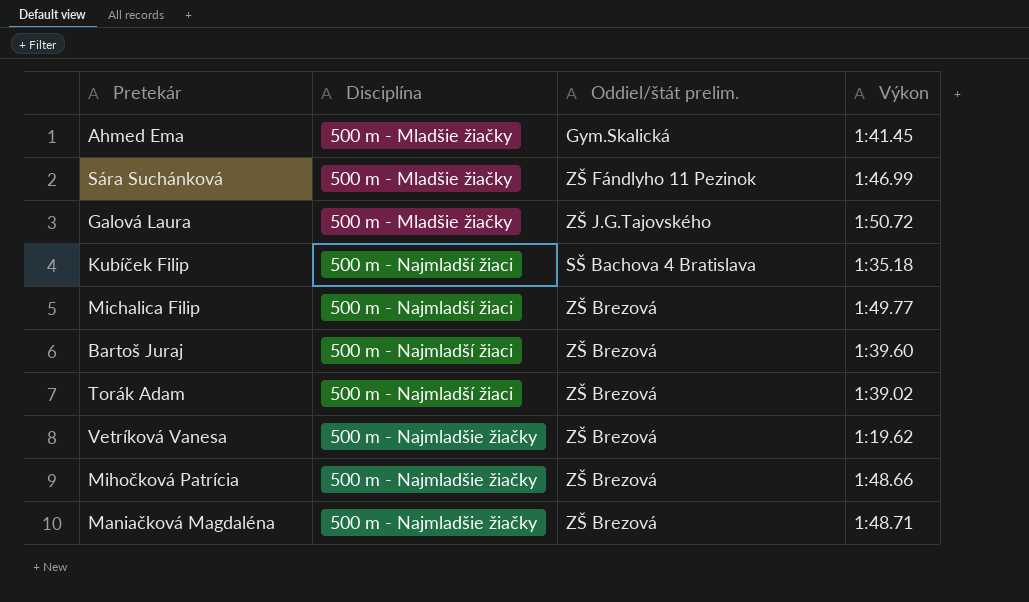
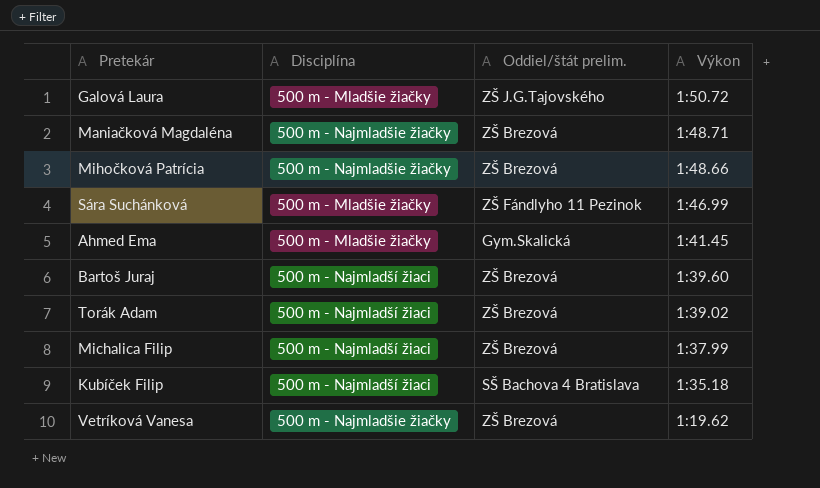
row order: Disciplína ascending -> Výkon descending
Michalica Filip | Výkon: 1:49.77 -> 1:37.99

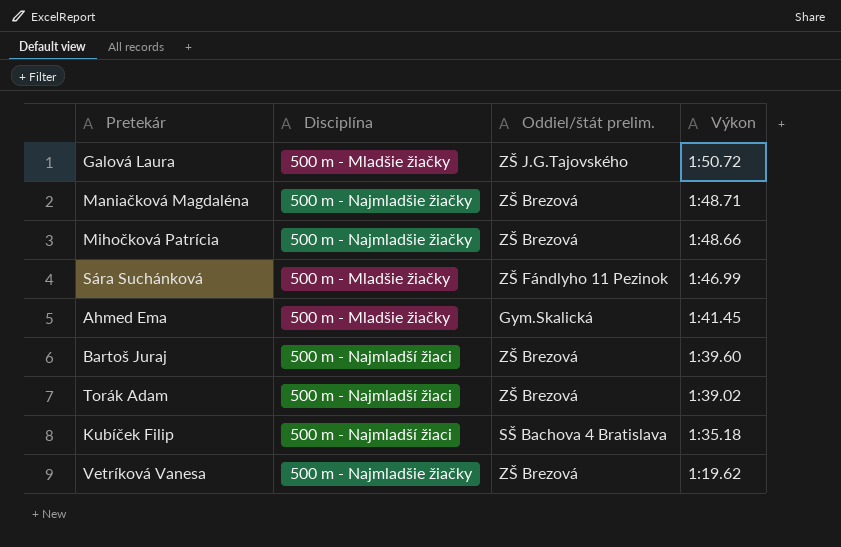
row Michalica Filip: 500 m - Najmladší žiaci | ZŠ Brezová | 1:37.99 -> none

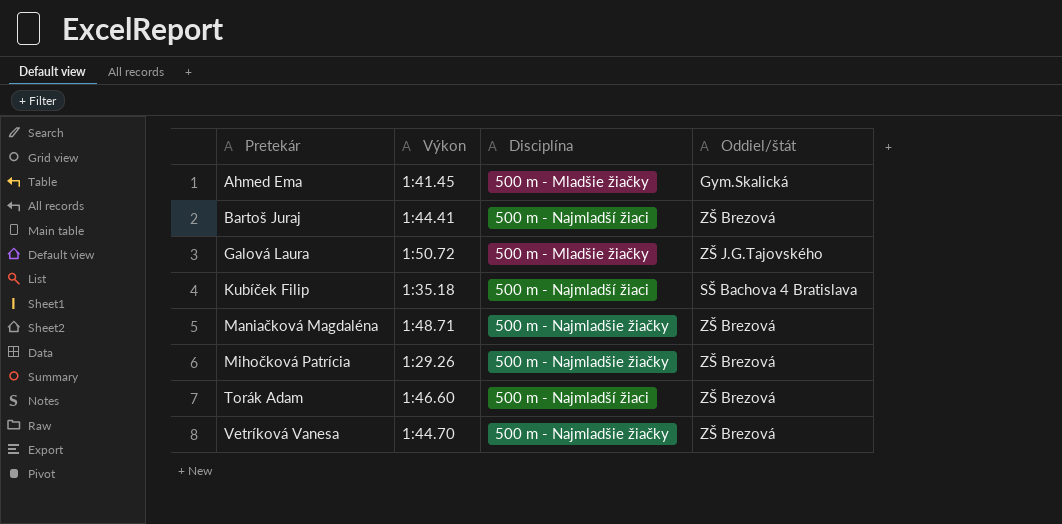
row order: Výkon descending -> Pretekár ascending
column Výkon | position: 4 -> 2
column name: Oddiel/štát prelim. -> Oddiel/štát
row Sára Suchánková: 500 m - Mladšie žiačky | ZŠ Fándlyho 11 Pezinok | 1:46.99 -> none
Bartoš Juraj | Výkon: 1:39.60 -> 1:44.41
Mihočková Patrícia | Výkon: 1:48.66 -> 1:29.26
Torák Adam | Výkon: 1:39.02 -> 1:46.60
Vetríková Vanesa | Výkon: 1:19.62 -> 1:44.70

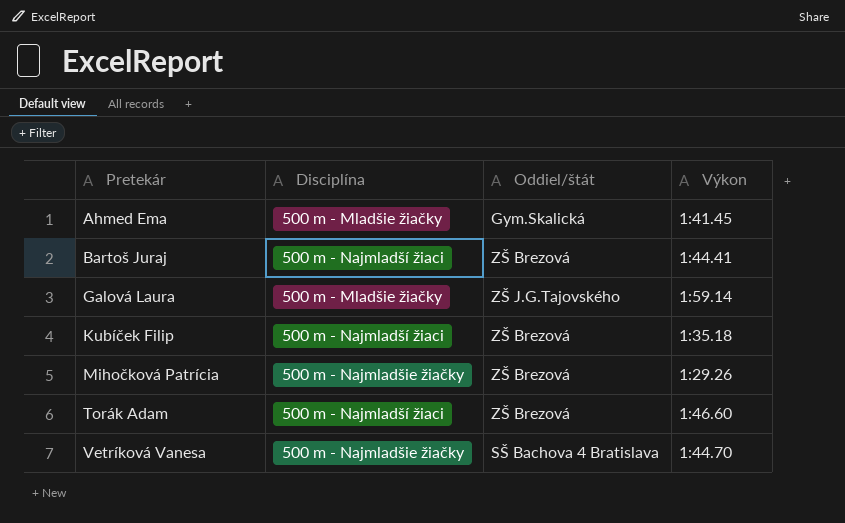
column Výkon | position: 2 -> 4
row Maniačková Magdaléna: 1:48.71 | 500 m - Najmladšie žiačky | ZŠ Brezová -> none
Galová Laura | Výkon: 1:50.72 -> 1:59.14
Kubíček Filip | Oddiel/štát: SŠ Bachova 4 Bratislava -> ZŠ Brezová
Vetríková Vanesa | Oddiel/štát: ZŠ Brezová -> SŠ Bachova 4 Bratislava

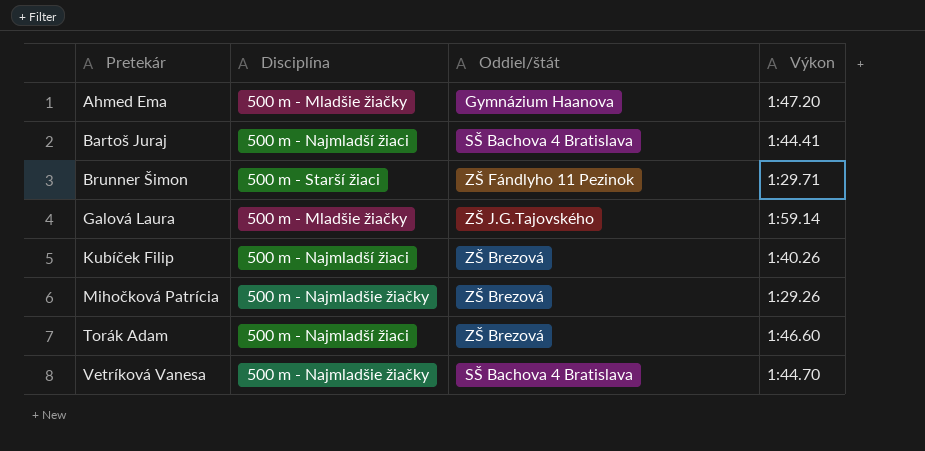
Ahmed Ema | Oddiel/štát: Gym.Skalická -> Gymnázium Haanova
Ahmed Ema | Výkon: 1:41.45 -> 1:47.20
Bartoš Juraj | Oddiel/štát: ZŠ Brezová -> SŠ Bachova 4 Bratislava
row Brunner Šimon: none -> 500 m - Starší žiaci | ZŠ Fándlyho 11 Pezinok | 1:29.71
Kubíček Filip | Výkon: 1:35.18 -> 1:40.26

